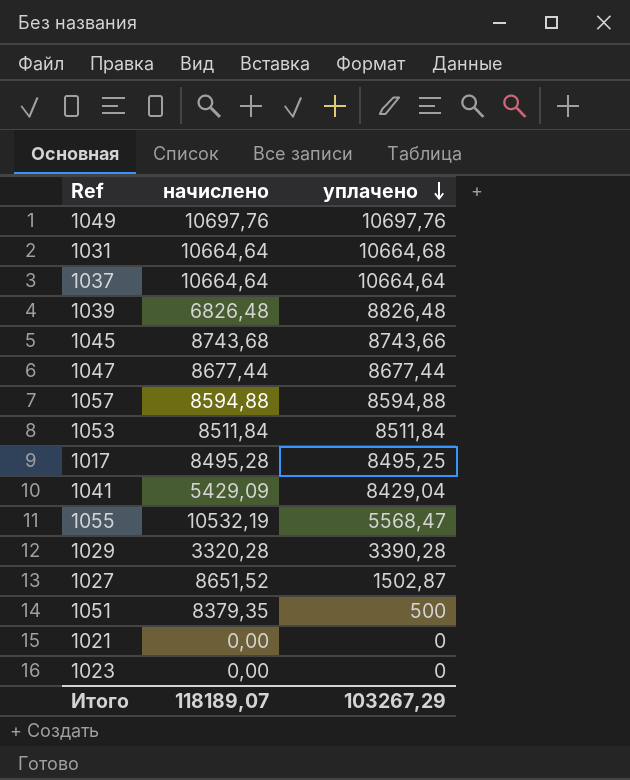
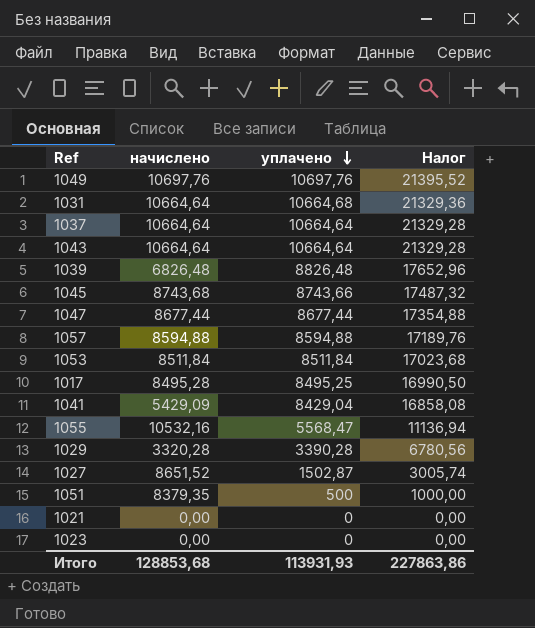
column Налог | formula: none -> [уплачено] * 2
row 1043: none -> 10664,64 | 10664,64 | 21329,28
1055 | начислено: 10532,19 -> 10532,16
Итого | начислено: 118189,07 -> 128853,68
Итого | уплачено: 103267,29 -> 113931,93

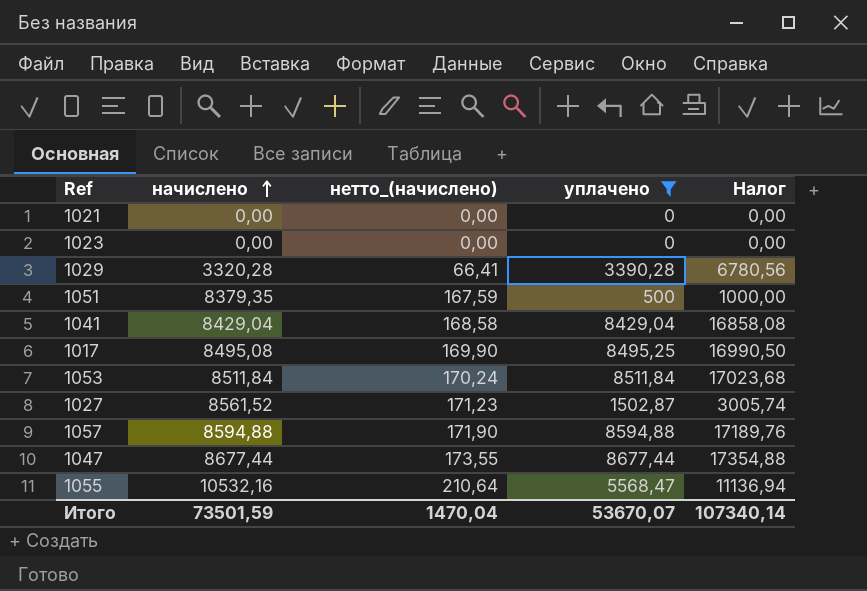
filter: none -> уплачено <= 8677,44
row order: уплачено descending -> начислено ascending
column нетто_(начислено) | formula: none -> [начислено] * 0,02
1041 | начислено: 5429,09 -> 8429,04
1017 | начислено: 8495,28 -> 8495,08
1027 | начислено: 8651,52 -> 8561,52
Итого | начислено: 128853,68 -> 73501,59
Итого | уплачено: 113931,93 -> 53670,07
Итого | Налог: 227863,86 -> 107340,14

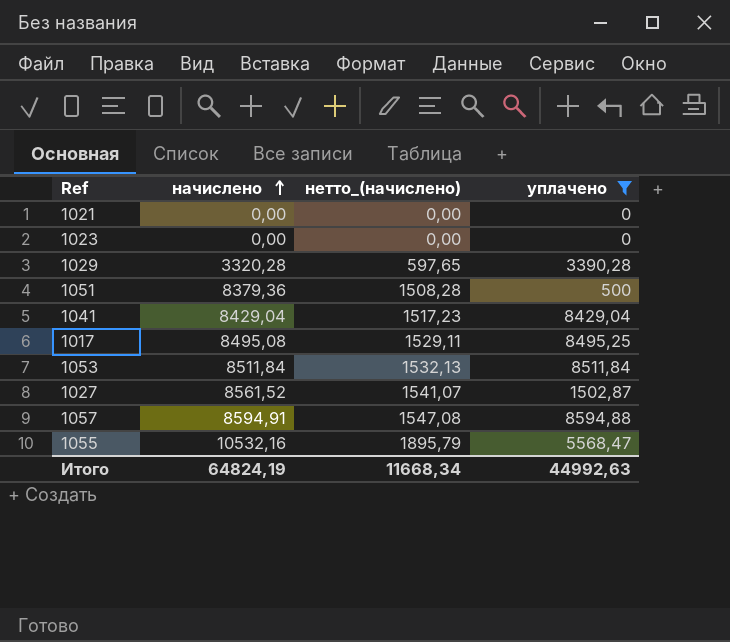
column Налог | formula: [уплачено] * 2 -> none
column нетто_(начислено) | formula: [начислено] * 0,02 -> [начислено] * 0,18
row 1047: 8677,44 | 173,55 | 8677,44 | 17354,88 -> none
1051 | начислено: 8379,35 -> 8379,36
1057 | начислено: 8594,88 -> 8594,91
Итого | начислено: 73501,59 -> 64824,19
Итого | нетто_(начислено): 1470,04 -> 11668,34
Итого | уплачено: 53670,07 -> 44992,63

